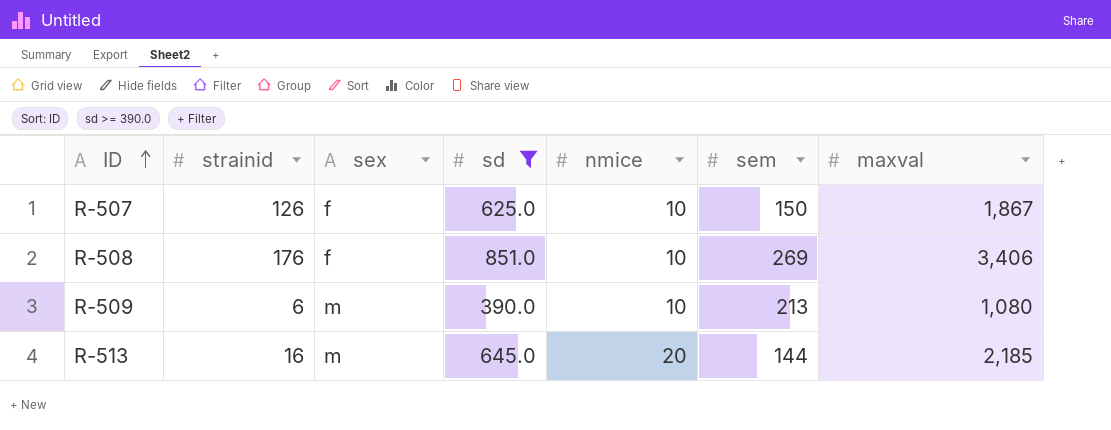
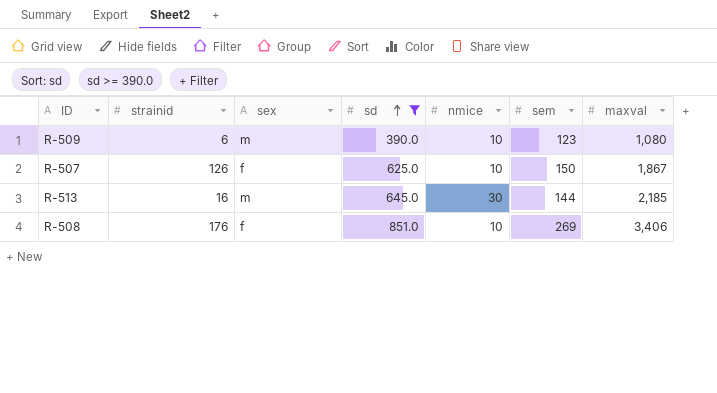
row order: ID ascending -> sd ascending
R-509 | sem: 213 -> 123
R-513 | nmice: 20 -> 30

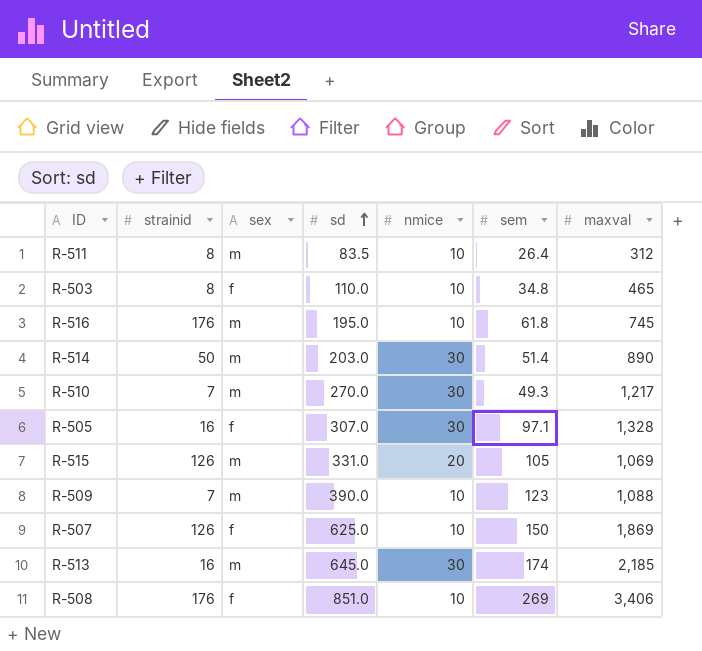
filter: sd >= 390.0 -> none
R-509 | strainid: 6 -> 7
R-509 | maxval: 1,080 -> 1,088
R-507 | maxval: 1,867 -> 1,869
R-513 | sem: 144 -> 174

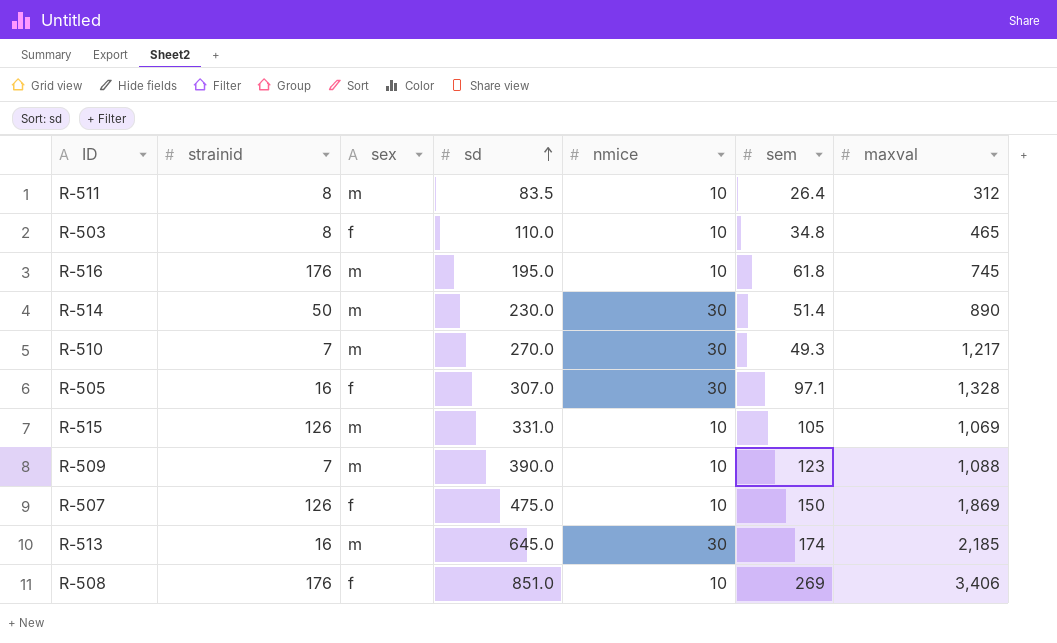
R-514 | sd: 203.0 -> 230.0
R-515 | nmice: 20 -> 10
R-507 | sd: 625.0 -> 475.0

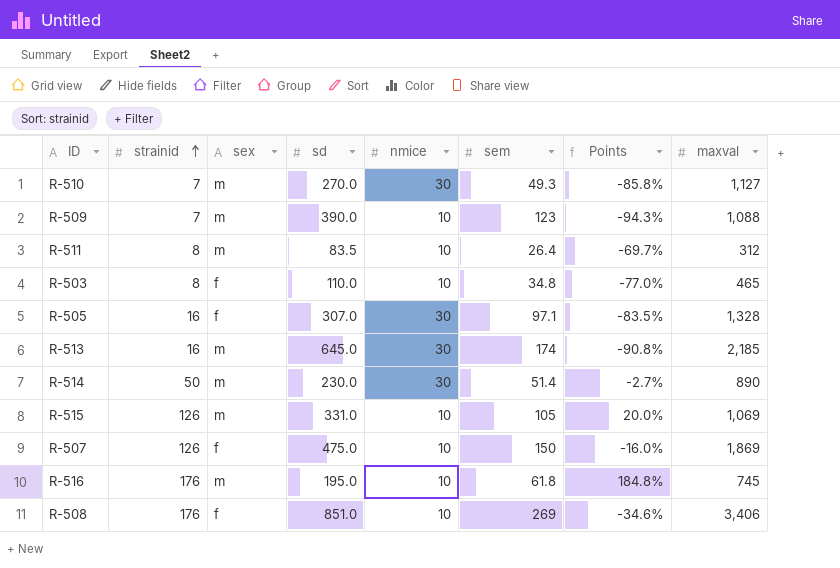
row order: sd ascending -> strainid ascending
column Points | formula: none -> ([strainid] - [sem]) / [sem]
R-510 | maxval: 1,217 -> 1,127

